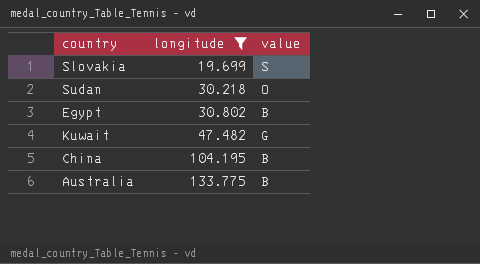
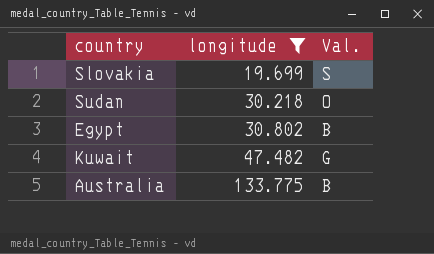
column name: value -> Val.
row China: 104.195 | B -> none

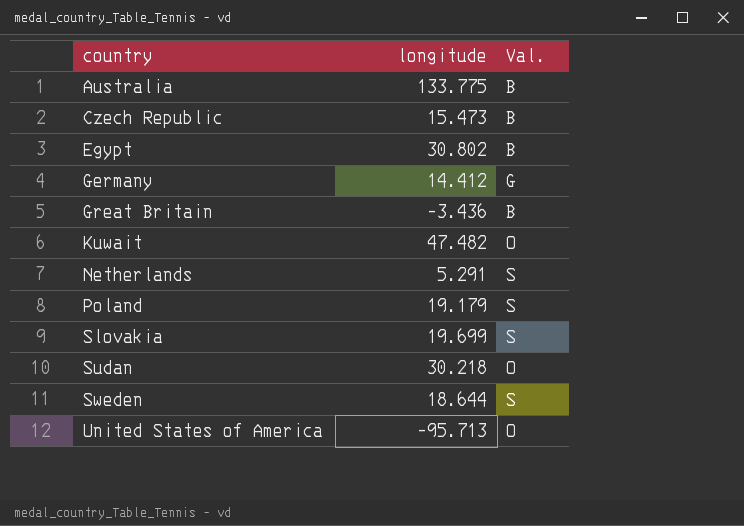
filter: longitude >= 19.699 -> none
row order: longitude ascending -> country ascending
Kuwait | Val.: G -> O

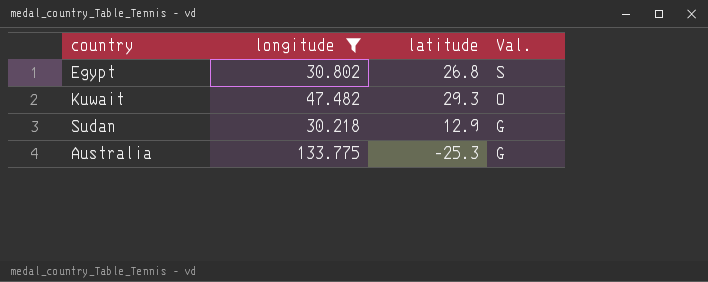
filter: none -> longitude >= 30.218
row order: country ascending -> Val. descending
column latitude | position: none -> 3
Egypt | Val.: B -> S
Sudan | Val.: O -> G
Australia | Val.: B -> G

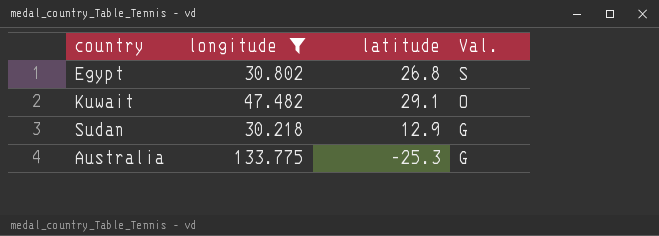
Kuwait | latitude: 29.3 -> 29.1

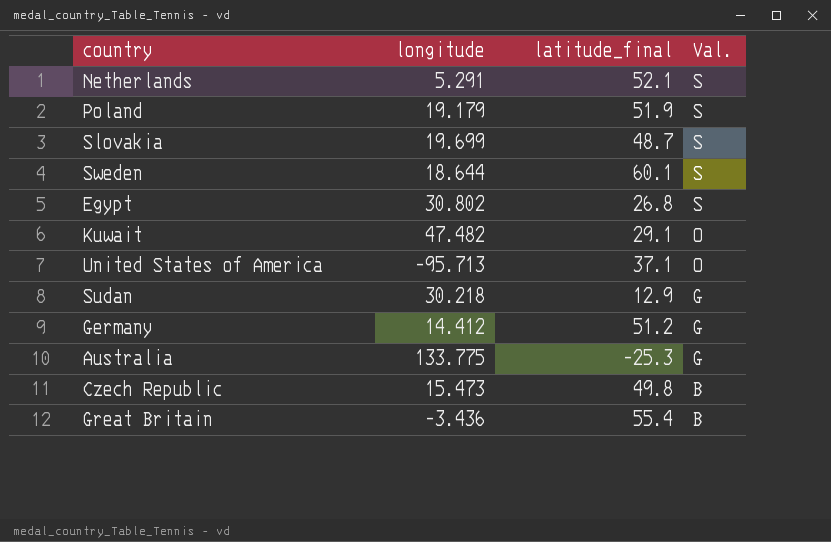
filter: longitude >= 30.218 -> none
column name: latitude -> latitude_final

